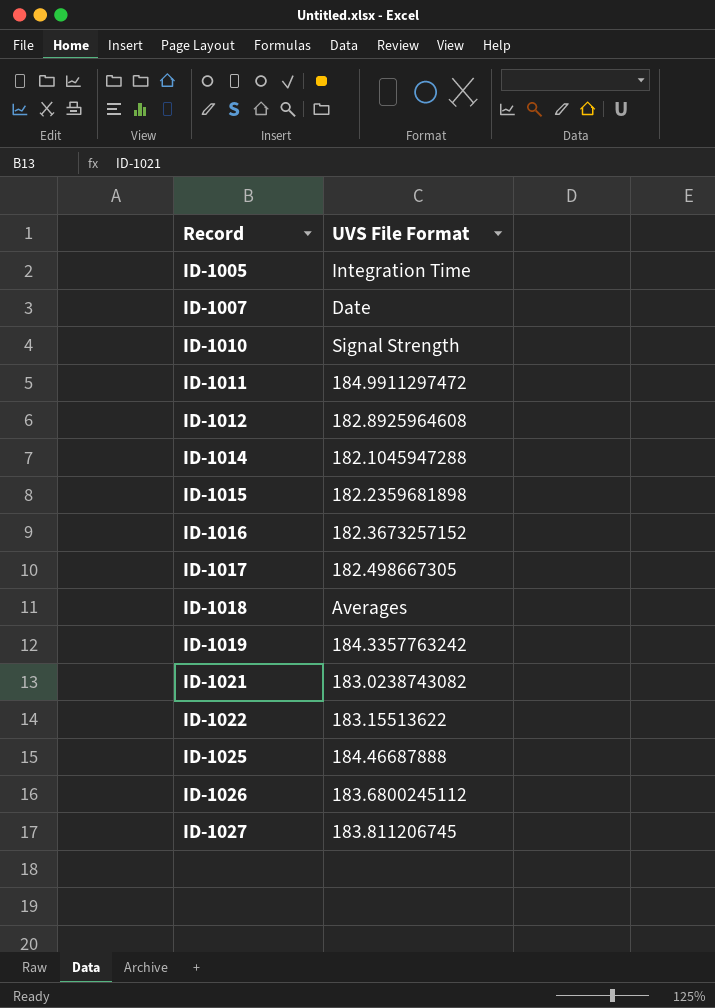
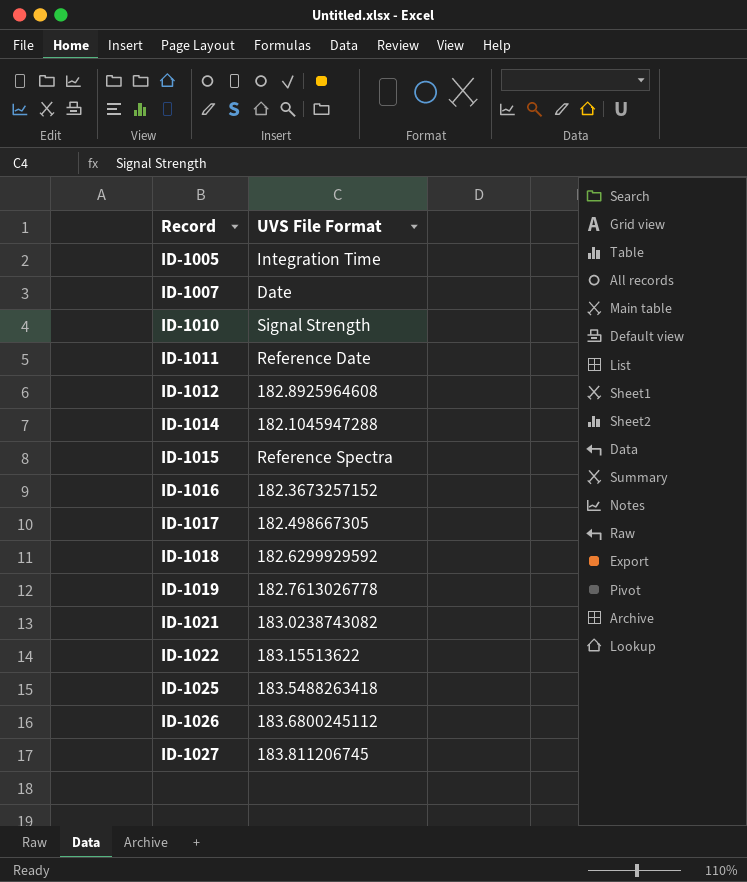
ID-1011 | UVS File Format: 184.9911297472 -> Reference Date
ID-1015 | UVS File Format: 182.2359681898 -> Reference Spectra
ID-1018 | UVS File Format: Averages -> 182.6299929592
ID-1019 | UVS File Format: 184.3357763242 -> 182.7613026778
ID-1025 | UVS File Format: 184.46687888 -> 183.5488263418

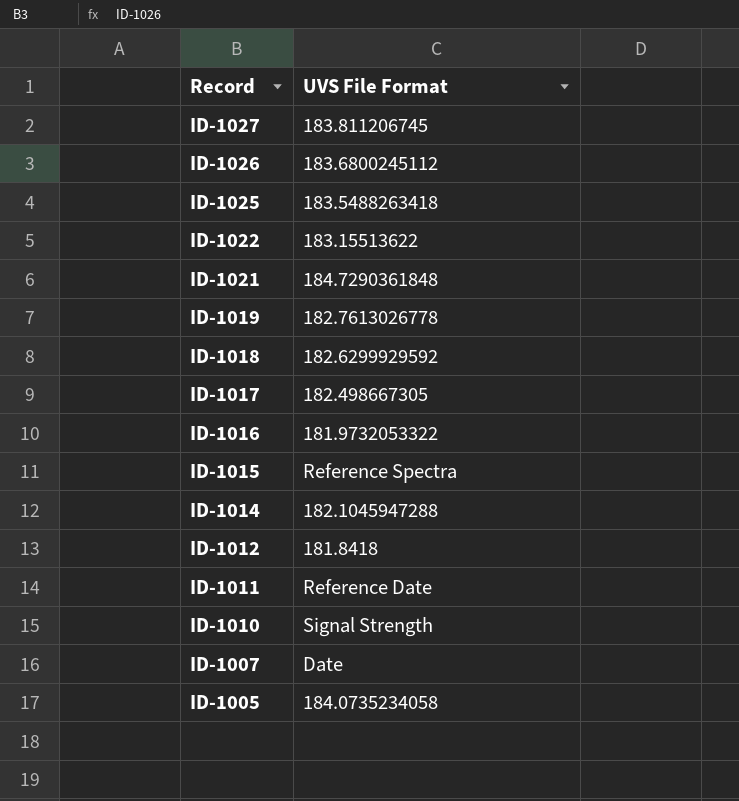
row order: Record ascending -> Record descending
ID-1021 | UVS File Format: 183.0238743082 -> 184.7290361848
ID-1016 | UVS File Format: 182.3673257152 -> 181.9732053322
ID-1012 | UVS File Format: 182.8925964608 -> 181.8418
ID-1005 | UVS File Format: Integration Time -> 184.0735234058

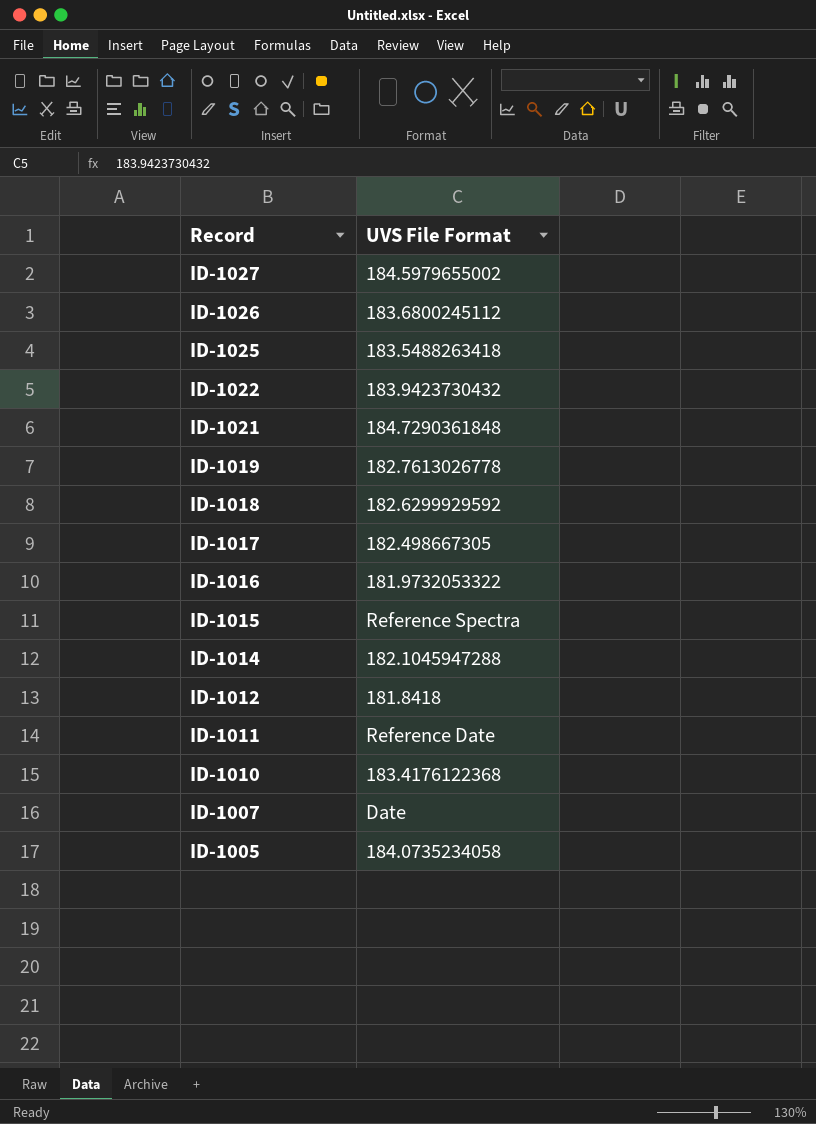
ID-1027 | UVS File Format: 183.811206745 -> 184.5979655002
ID-1022 | UVS File Format: 183.15513622 -> 183.9423730432
ID-1010 | UVS File Format: Signal Strength -> 183.4176122368

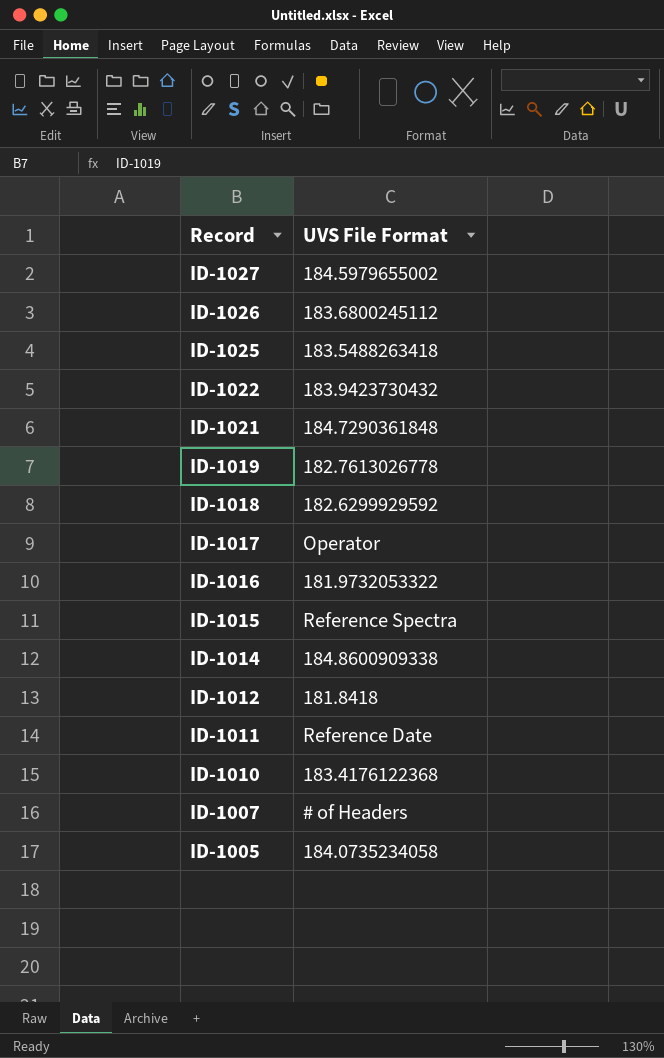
ID-1017 | UVS File Format: 182.498667305 -> Operator
ID-1014 | UVS File Format: 182.1045947288 -> 184.8600909338
ID-1007 | UVS File Format: Date -> # of Headers

